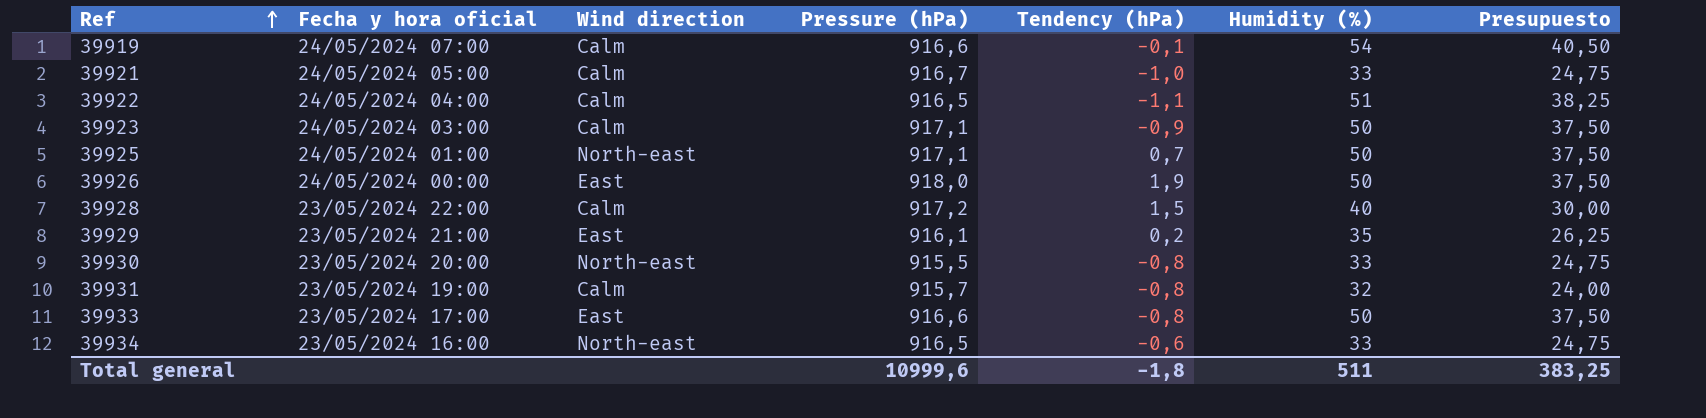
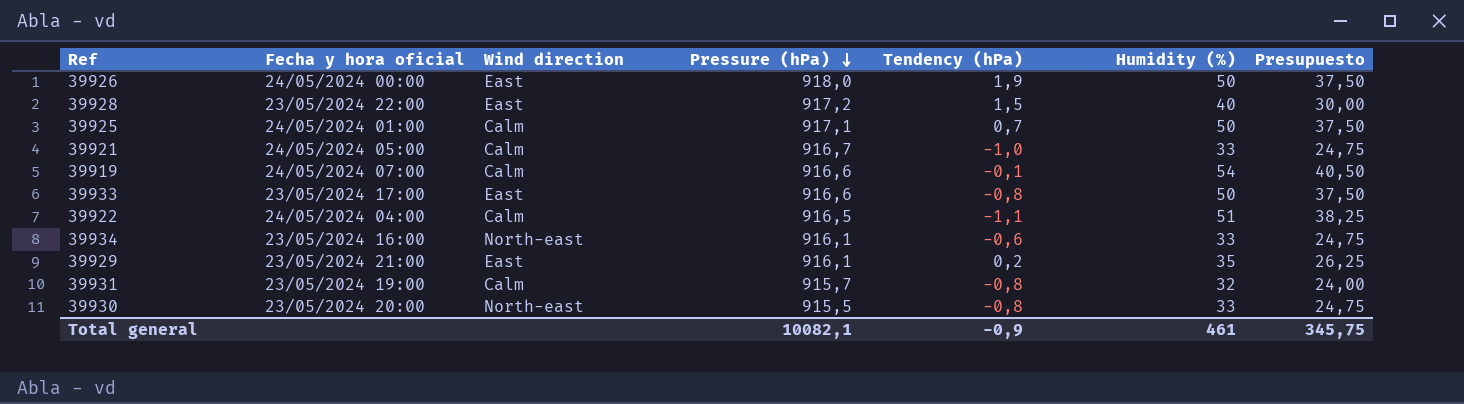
row order: Ref ascending -> Pressure (hPa) descending
row 39923: 24/05/2024 03:00 | Calm | 917,1 | -0,9 | 50 | 37,50 -> none
39928 | Wind direction: Calm -> East
39925 | Wind direction: North-east -> Calm
39934 | Pressure (hPa): 916,5 -> 916,1
Total general | Pressure (hPa): 10999,6 -> 10082,1
Total general | Tendency (hPa): -1,8 -> -0,9
Total general | Humidity (%): 511 -> 461
Total general | Presupuesto: 383,25 -> 345,75

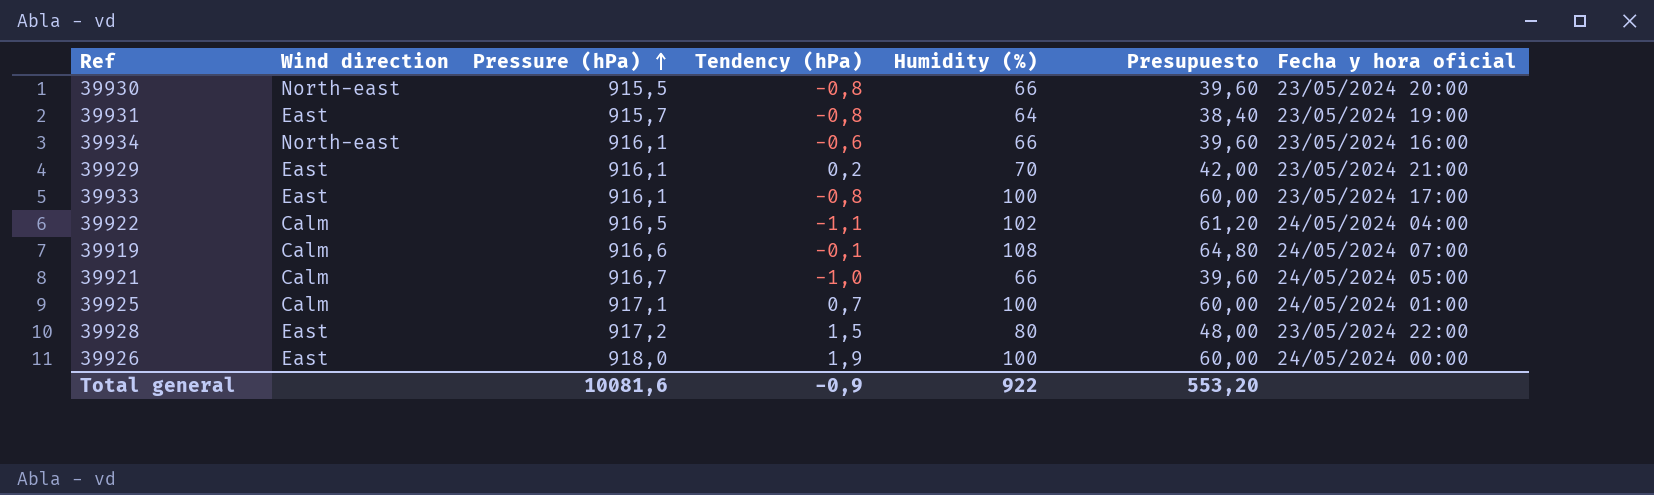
row order: Pressure (hPa) descending -> Pressure (hPa) ascending
column Presupuesto | formula: [Humidity (%)] * 0,75 -> [Humidity (%)] * 0,6
column Fecha y hora oficial | position: 2 -> 7
39930 | Humidity (%): 33 -> 66
39931 | Wind direction: Calm -> East
39931 | Humidity (%): 32 -> 64
39934 | Humidity (%): 33 -> 66
39929 | Humidity (%): 35 -> 70
39933 | Pressure (hPa): 916,6 -> 916,1
39933 | Humidity (%): 50 -> 100
39922 | Humidity (%): 51 -> 102
39919 | Humidity (%): 54 -> 108
39921 | Humidity (%): 33 -> 66
39925 | Humidity (%): 50 -> 100
39928 | Humidity (%): 40 -> 80
39926 | Humidity (%): 50 -> 100
Total general | Pressure (hPa): 10082,1 -> 10081,6
Total general | Humidity (%): 461 -> 922
Total general | Presupuesto: 345,75 -> 553,20

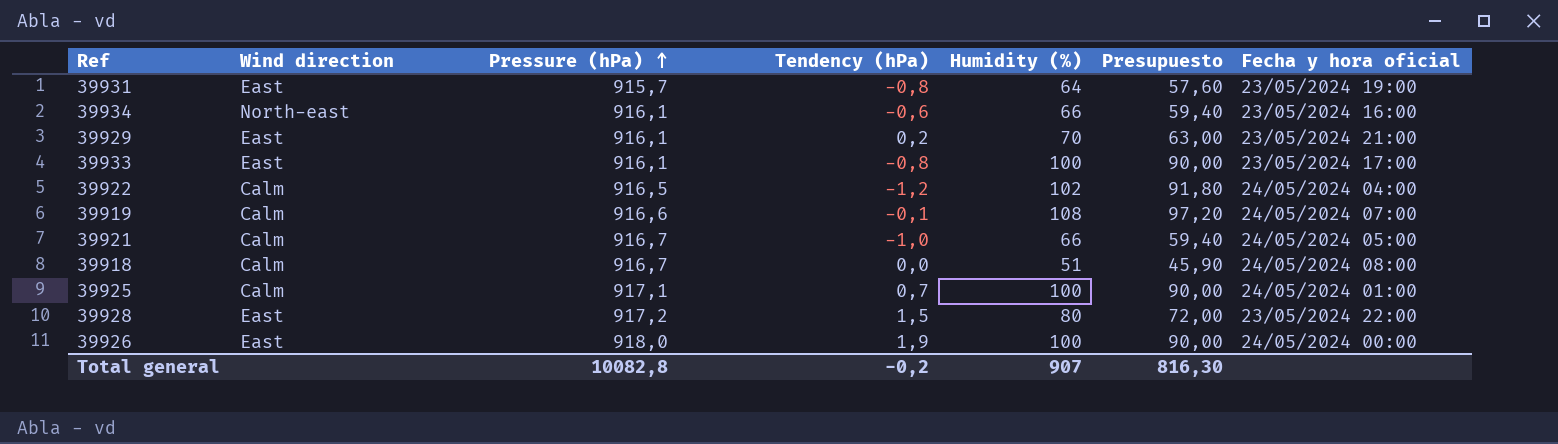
column Presupuesto | formula: [Humidity (%)] * 0,6 -> [Humidity (%)] * 0,9
row 39930: North-east | 915,5 | -0,8 | 66 | 39,60 | 23/05/2024 20:00 -> none
39922 | Tendency (hPa): -1,1 -> -1,2
row 39918: none -> Calm | 916,7 | 0,0 | 51 | 45,90 | 24/05/2024 08:00
Total general | Pressure (hPa): 10081,6 -> 10082,8
Total general | Tendency (hPa): -0,9 -> -0,2
Total general | Humidity (%): 922 -> 907
Total general | Presupuesto: 553,20 -> 816,30

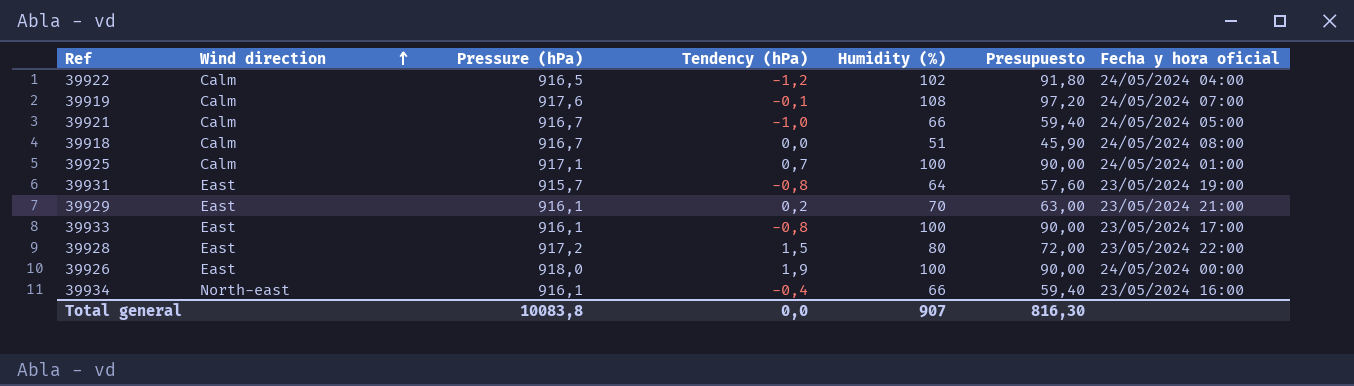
row order: Pressure (hPa) ascending -> Wind direction ascending
39919 | Pressure (hPa): 916,6 -> 917,6
39934 | Tendency (hPa): -0,6 -> -0,4
Total general | Pressure (hPa): 10082,8 -> 10083,8
Total general | Tendency (hPa): -0,2 -> 0,0

